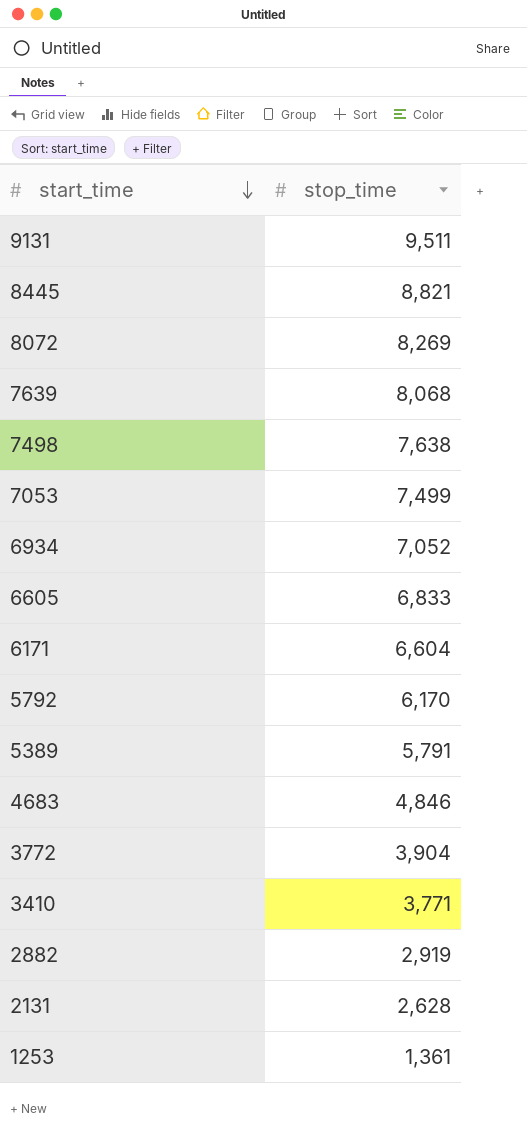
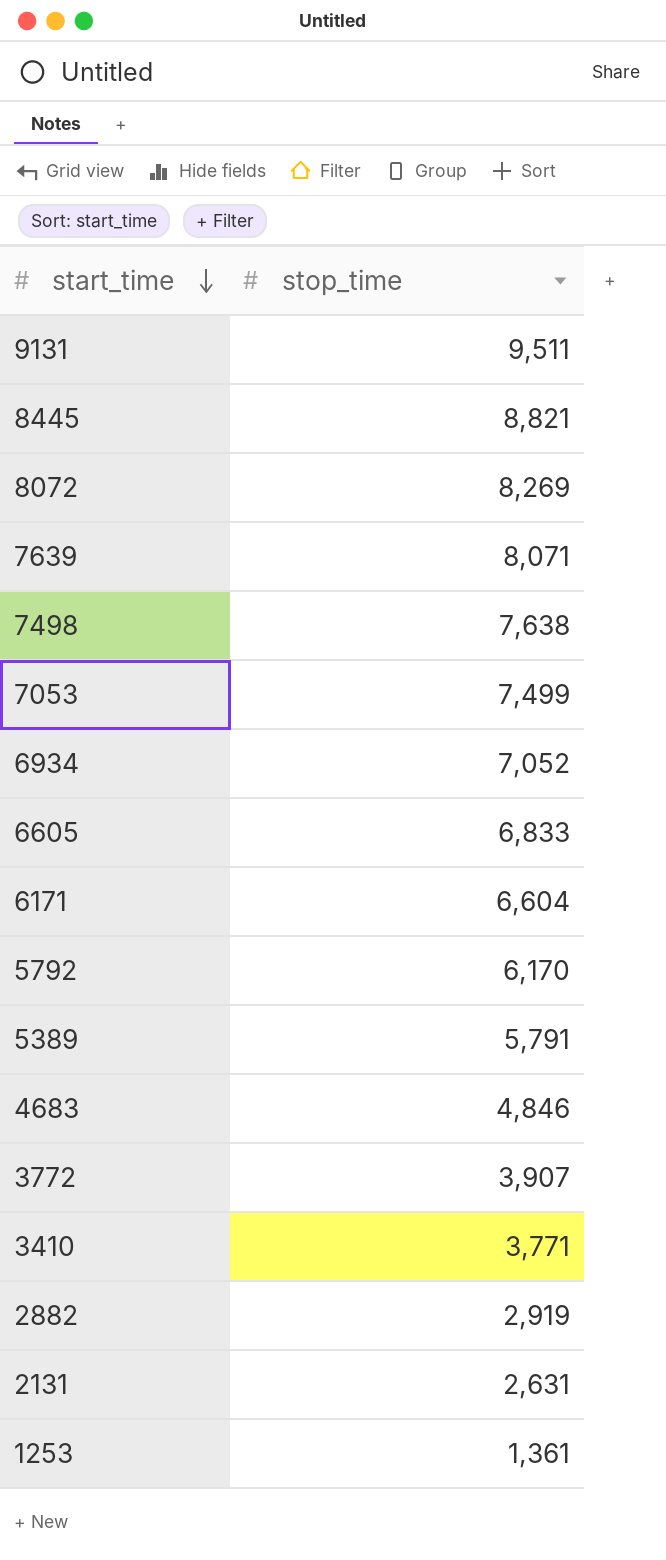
7639 | stop_time: 8,068 -> 8,071
3772 | stop_time: 3,904 -> 3,907
2131 | stop_time: 2,628 -> 2,631

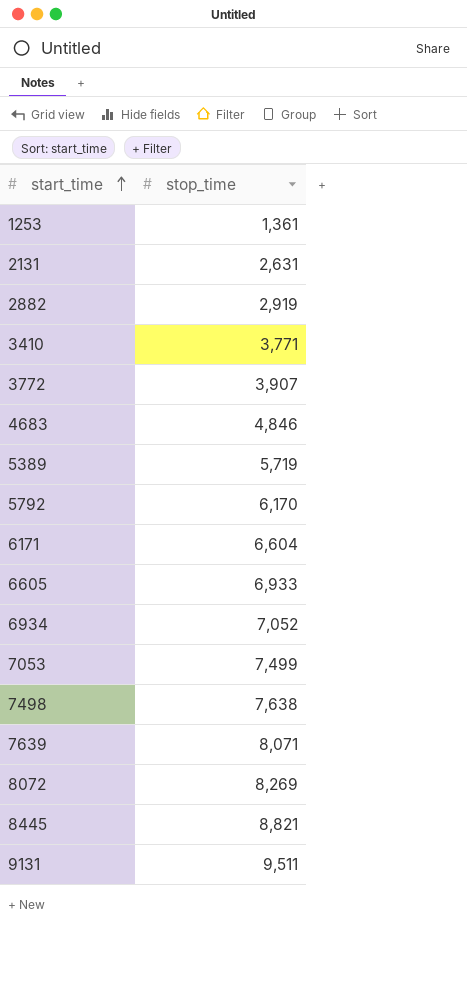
row order: start_time descending -> start_time ascending
5389 | stop_time: 5,791 -> 5,719
6605 | stop_time: 6,833 -> 6,933

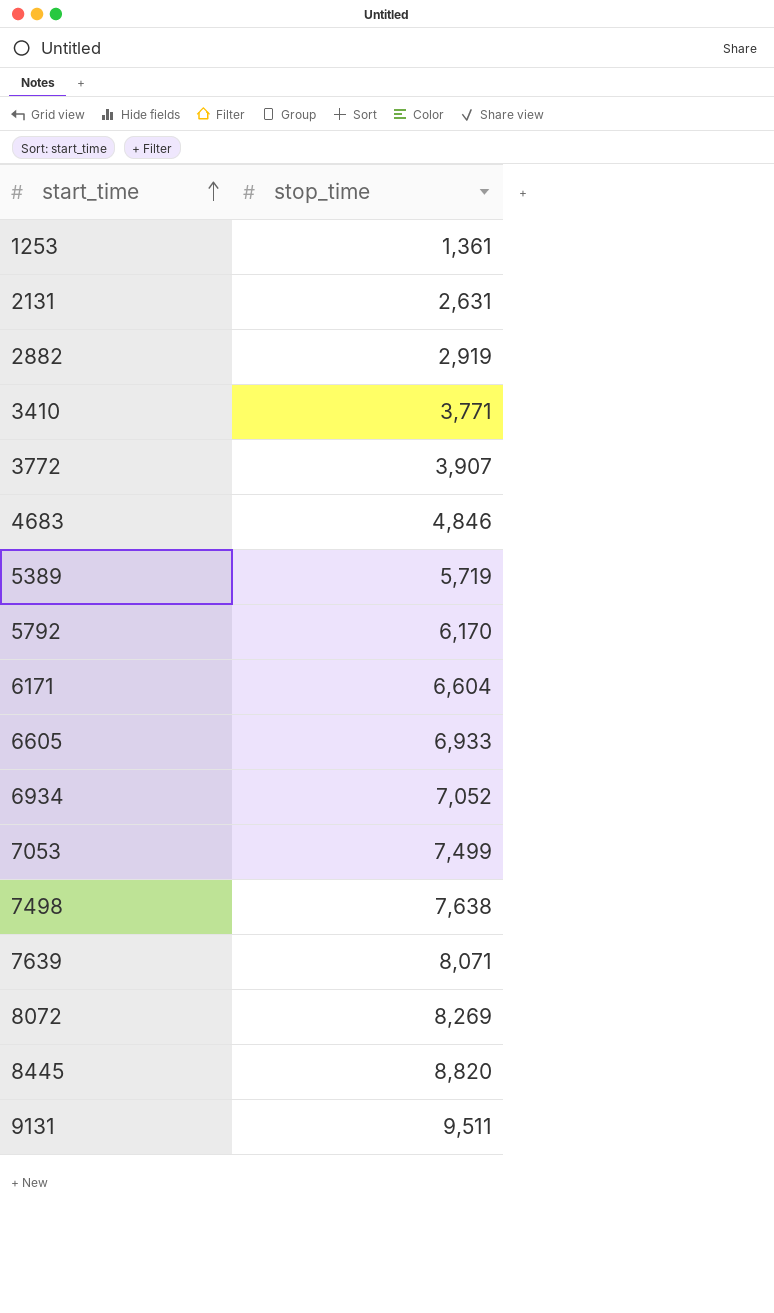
8445 | stop_time: 8,821 -> 8,820

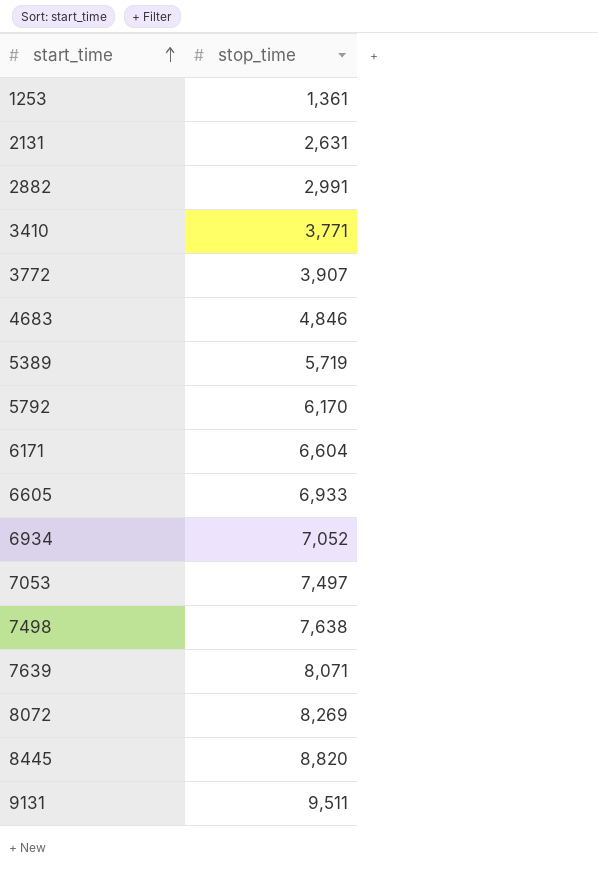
2882 | stop_time: 2,919 -> 2,991
7053 | stop_time: 7,499 -> 7,497

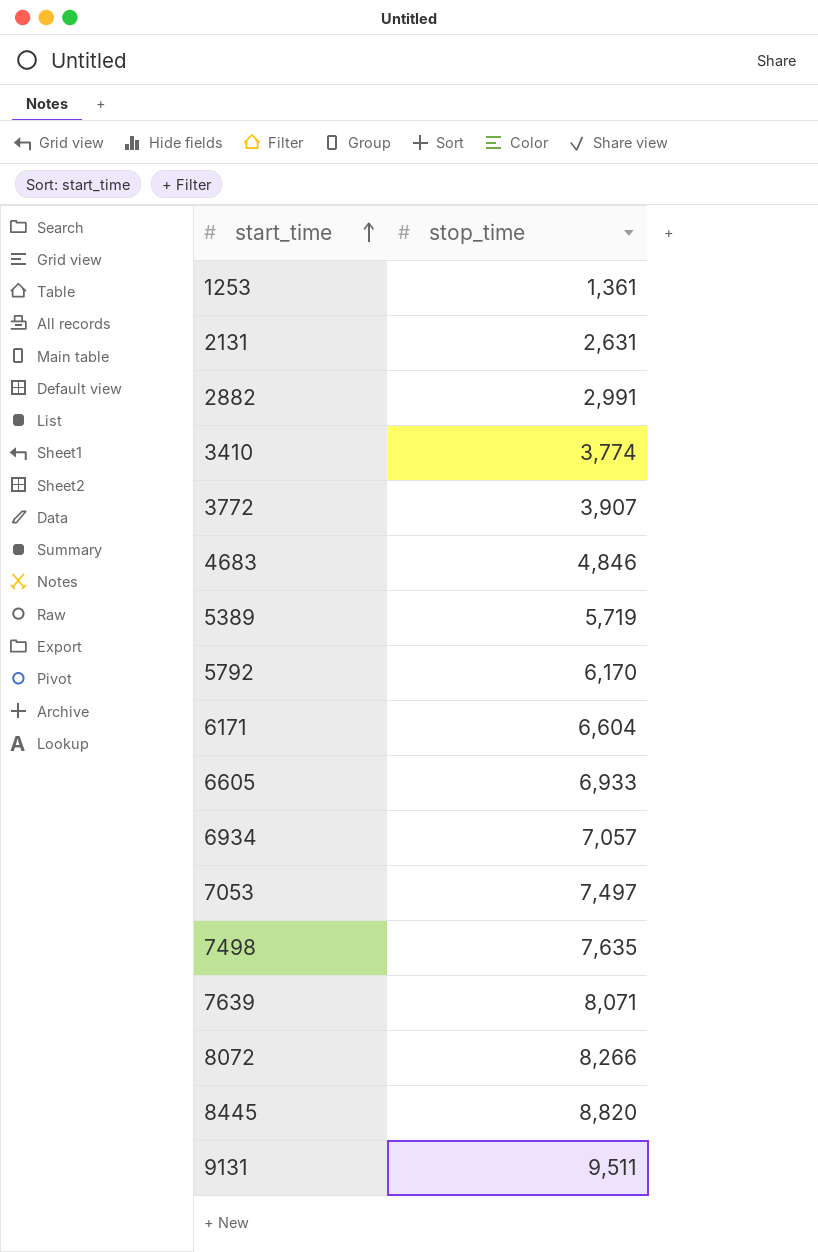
3410 | stop_time: 3,771 -> 3,774
6934 | stop_time: 7,052 -> 7,057
7498 | stop_time: 7,638 -> 7,635
8072 | stop_time: 8,269 -> 8,266

